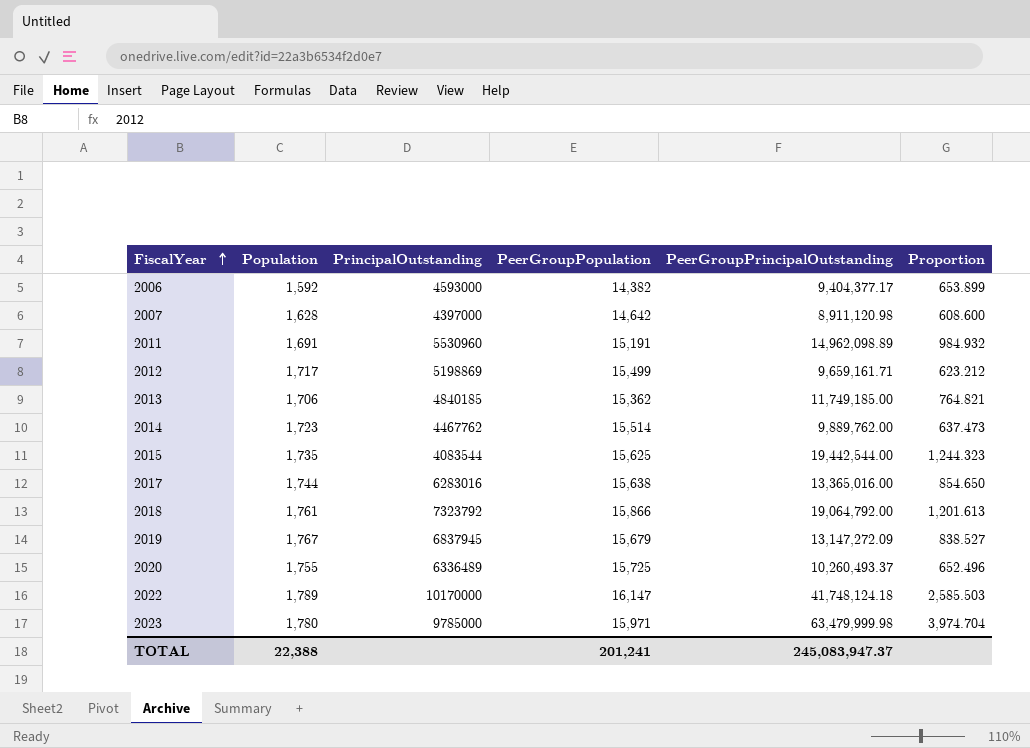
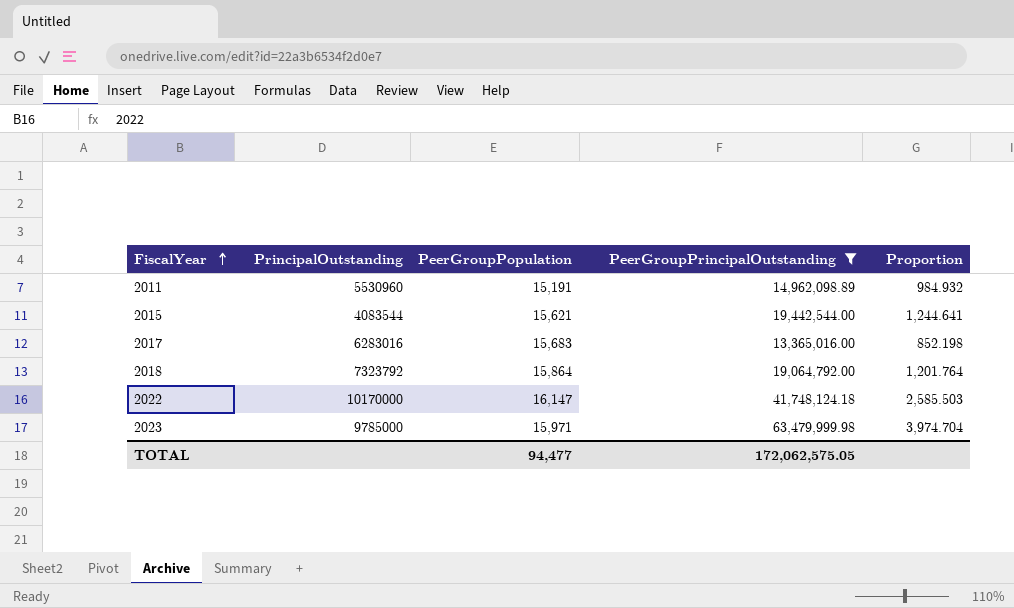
filter: none -> PeerGroupPrincipalOutstanding >= 13,365,016.00
column Population | position: 2 -> none
2015 | PeerGroupPopulation: 15,625 -> 15,621
2015 | Proportion: 1,244.323 -> 1,244.641
2017 | PeerGroupPopulation: 15,638 -> 15,683
2017 | Proportion: 854.650 -> 852.198
2018 | PeerGroupPopulation: 15,866 -> 15,864
2018 | Proportion: 1,201.613 -> 1,201.764
TOTAL | PeerGroupPopulation: 201,241 -> 94,477
TOTAL | PeerGroupPrincipalOutstanding: 245,083,947.37 -> 172,062,575.05

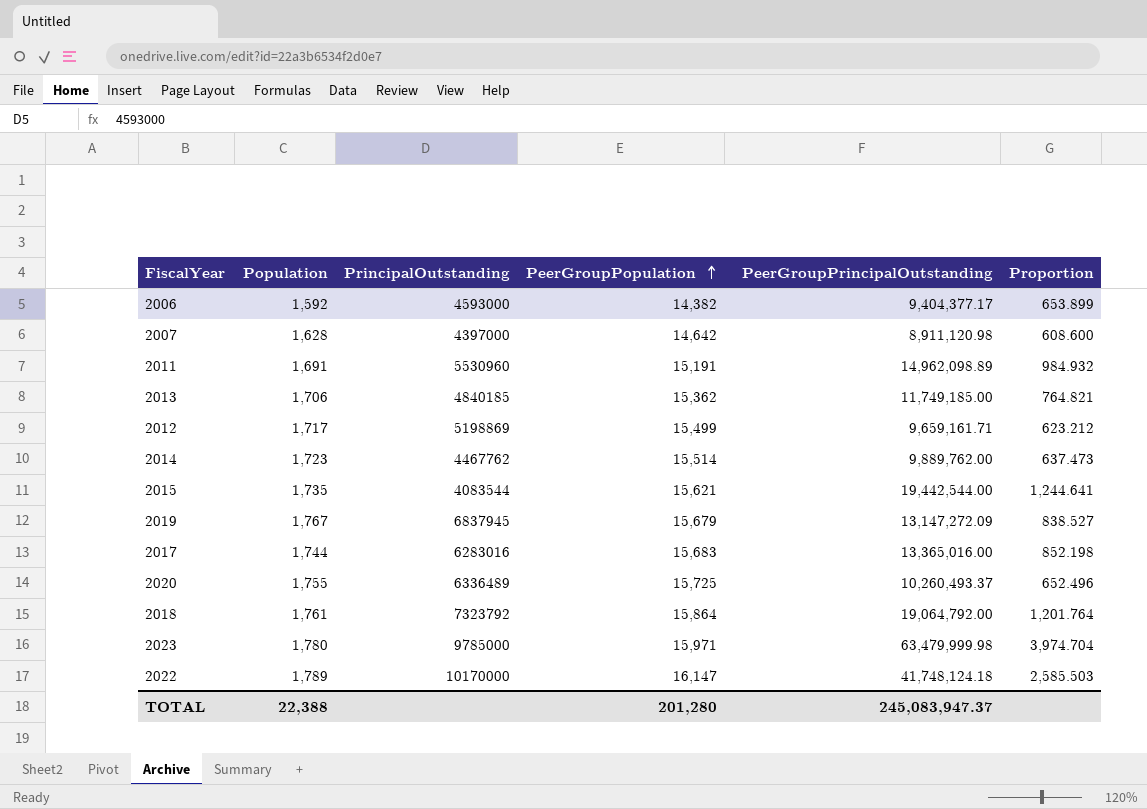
filter: PeerGroupPrincipalOutstanding >= 13,365,016.00 -> none
row order: FiscalYear ascending -> PeerGroupPopulation ascending
column Population | position: none -> 2
TOTAL | PeerGroupPopulation: 94,477 -> 201,280
TOTAL | PeerGroupPrincipalOutstanding: 172,062,575.05 -> 245,083,947.37

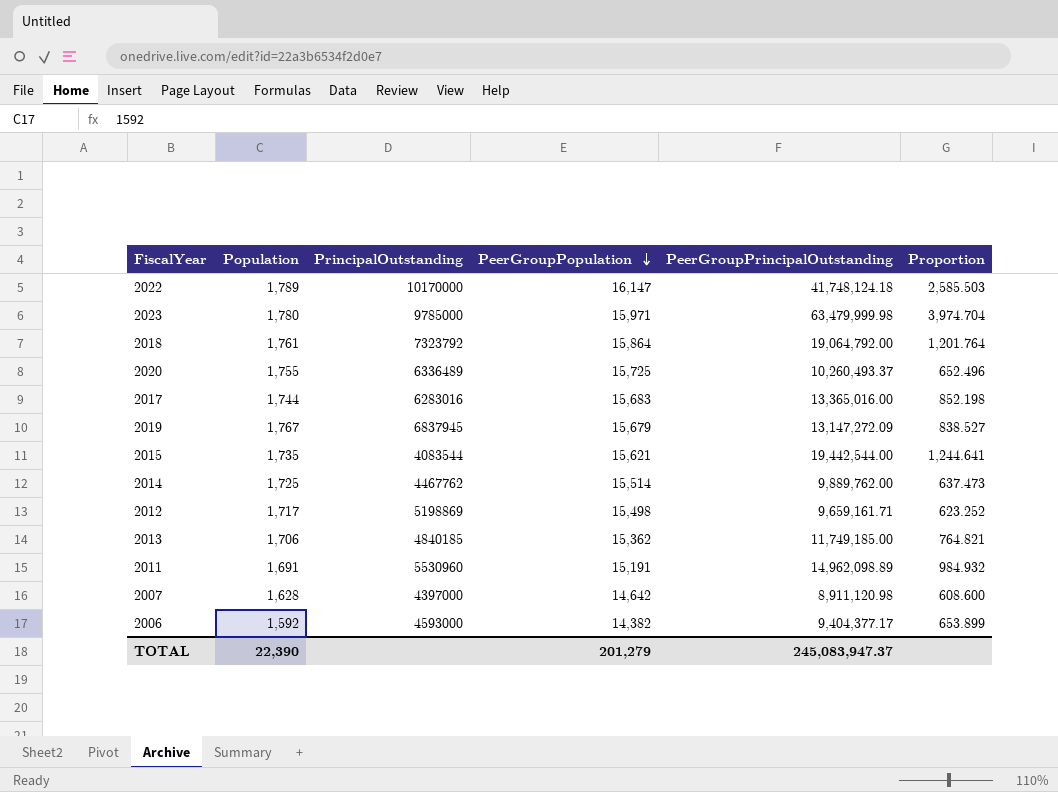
row order: PeerGroupPopulation ascending -> PeerGroupPopulation descending
2014 | Population: 1,723 -> 1,725
2012 | PeerGroupPopulation: 15,499 -> 15,498
2012 | Proportion: 623.212 -> 623.252
TOTAL | Population: 22,388 -> 22,390
TOTAL | PeerGroupPopulation: 201,280 -> 201,279

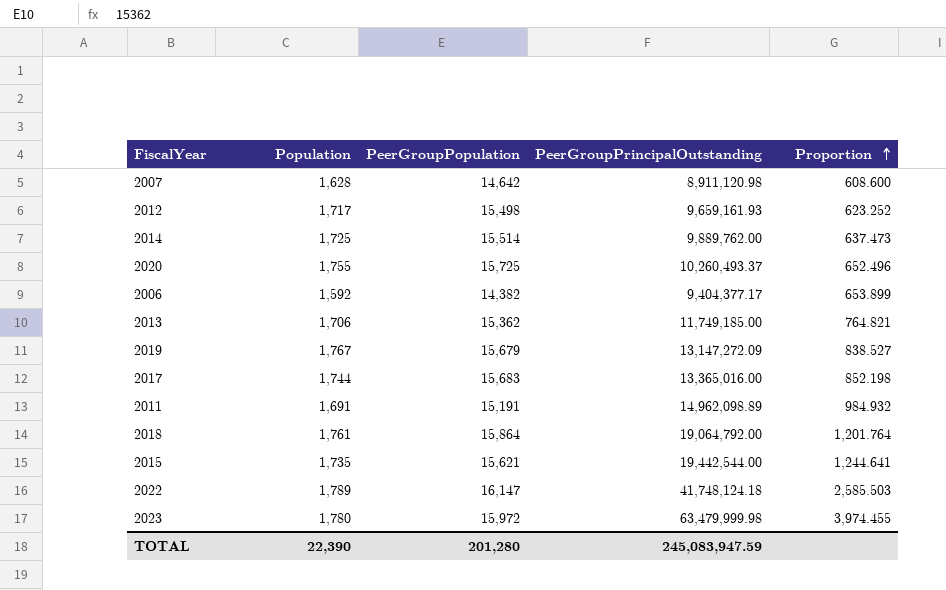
row order: PeerGroupPopulation descending -> Proportion ascending
column PrincipalOutstanding | position: 3 -> none
2012 | PeerGroupPrincipalOutstanding: 9,659,161.71 -> 9,659,161.93
2023 | PeerGroupPopulation: 15,971 -> 15,972
2023 | Proportion: 3,974.704 -> 3,974.455
TOTAL | PeerGroupPopulation: 201,279 -> 201,280
TOTAL | PeerGroupPrincipalOutstanding: 245,083,947.37 -> 245,083,947.59

